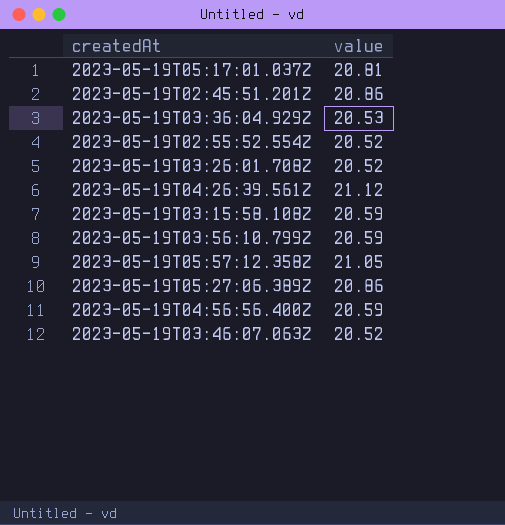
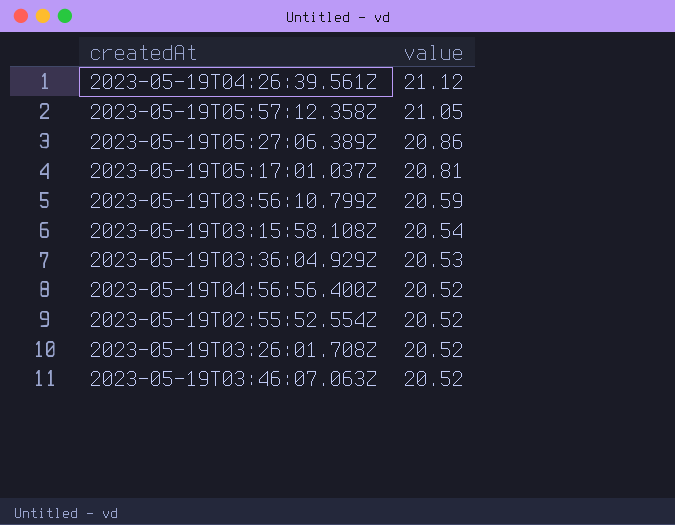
row order: none -> value descending
row 2023-05-19T02:45:51.201Z: 20.86 -> none
2023-05-19T03:15:58.108Z | value: 20.59 -> 20.54
2023-05-19T04:56:56.400Z | value: 20.59 -> 20.52

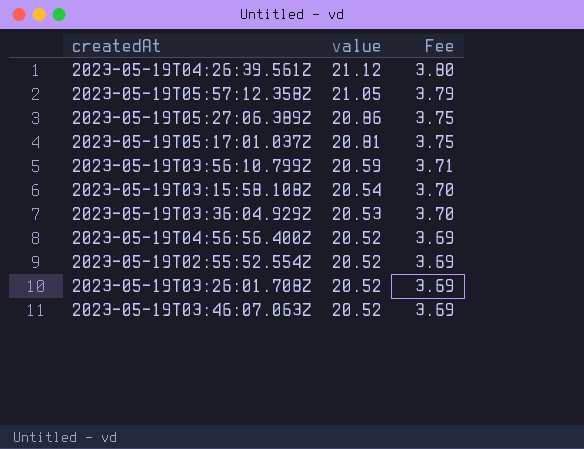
column Fee | formula: none -> [value] * 0.18

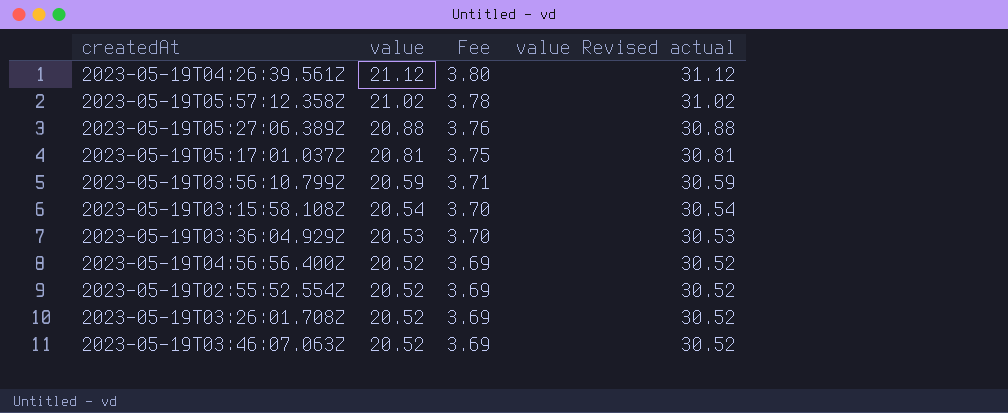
column value Revised actual | formula: none -> [value] + 10
2023-05-19T05:57:12.358Z | value: 21.05 -> 21.02
2023-05-19T05:57:12.358Z | Fee: 3.79 -> 3.78
2023-05-19T05:27:06.389Z | value: 20.86 -> 20.88
2023-05-19T05:27:06.389Z | Fee: 3.75 -> 3.76

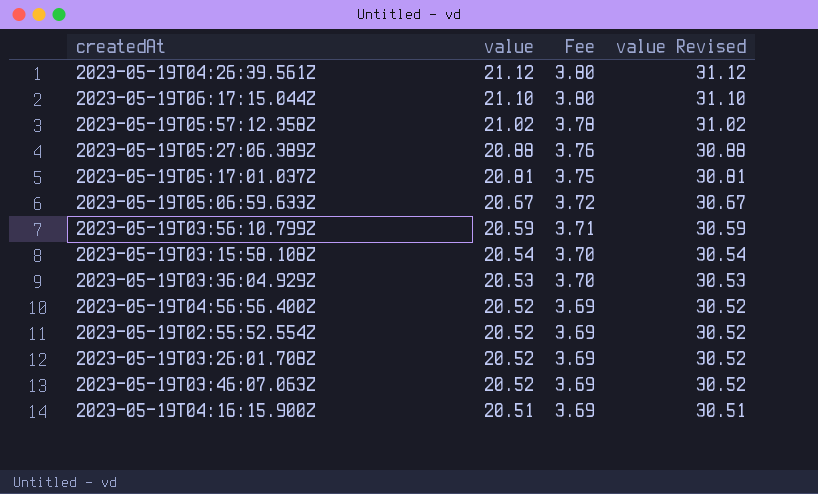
column name: value Revised actual -> value Revised
row 2023-05-19T06:17:15.044Z: none -> 21.10 | 3.80 | 31.10
row 2023-05-19T05:06:59.633Z: none -> 20.67 | 3.72 | 30.67
row 2023-05-19T04:16:15.900Z: none -> 20.51 | 3.69 | 30.51

